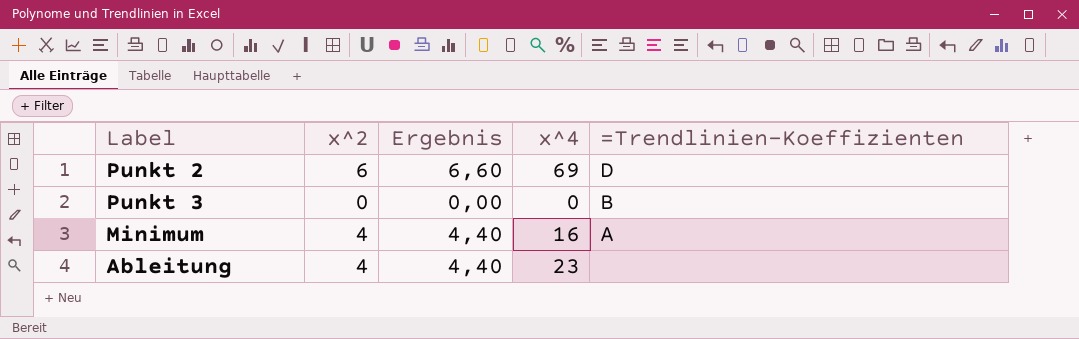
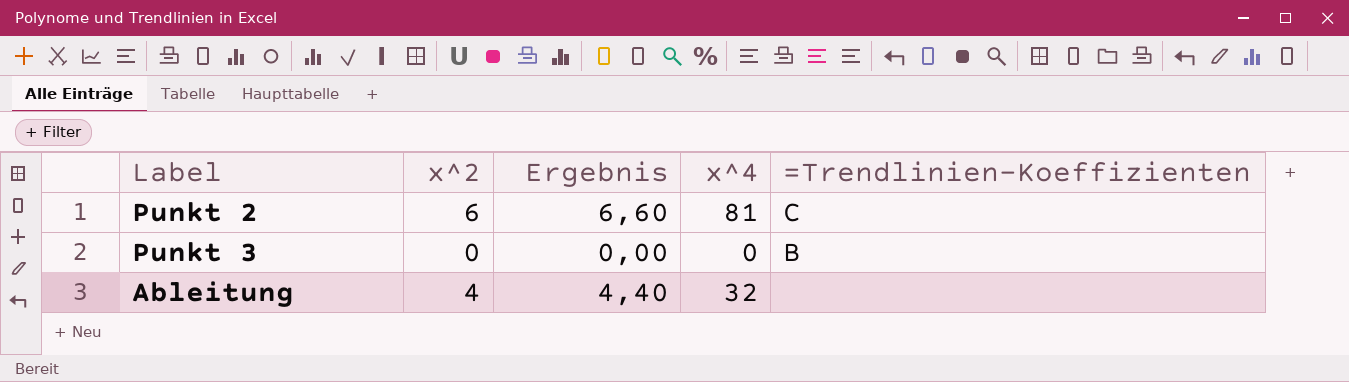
row Minimum: 4 | 4,40 | 16 | A -> none
Punkt 2 | x^4: 69 -> 81
Punkt 2 | =Trendlinien-Koeffizienten: D -> C
Ableitung | x^4: 23 -> 32

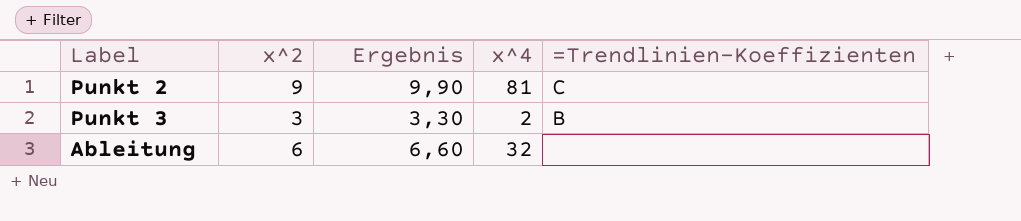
Punkt 2 | x^2: 6 -> 9
Punkt 2 | Ergebnis: 6,60 -> 9,90
Punkt 3 | x^2: 0 -> 3
Punkt 3 | Ergebnis: 0,00 -> 3,30
Punkt 3 | x^4: 0 -> 2
Ableitung | x^2: 4 -> 6
Ableitung | Ergebnis: 4,40 -> 6,60

